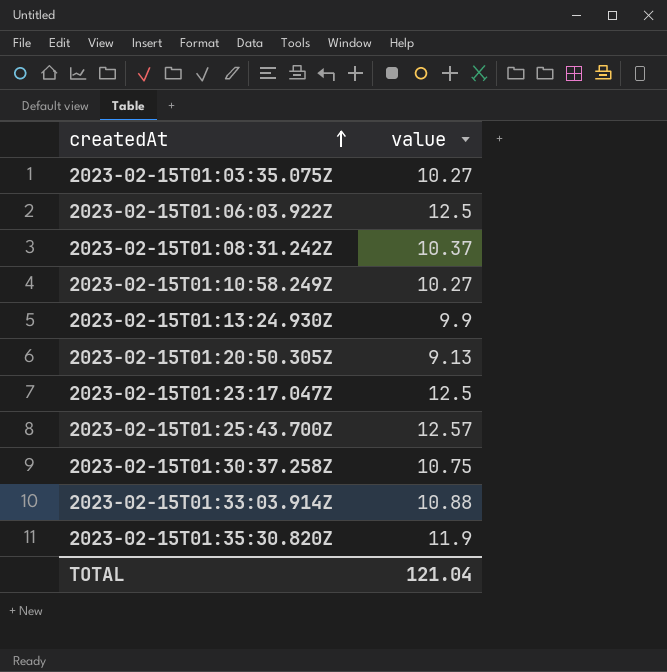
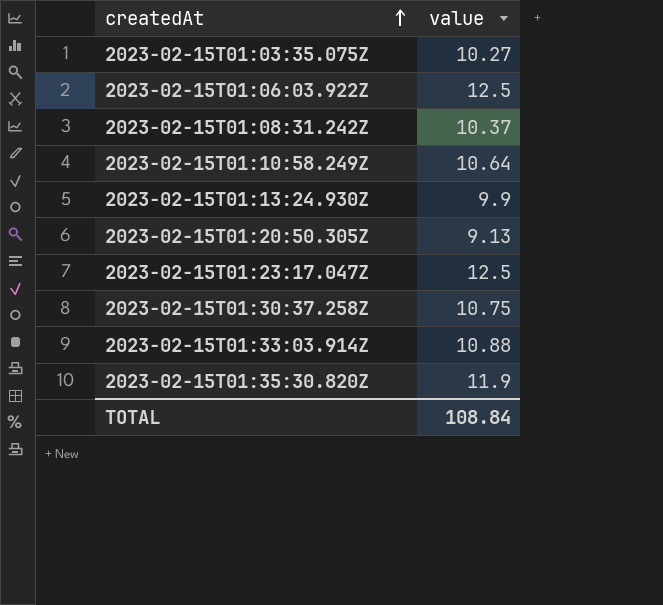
row 2023-02-15T01:25:43.700Z: 12.57 -> none
2023-02-15T01:10:58.249Z | value: 10.27 -> 10.64
TOTAL | value: 121.04 -> 108.84

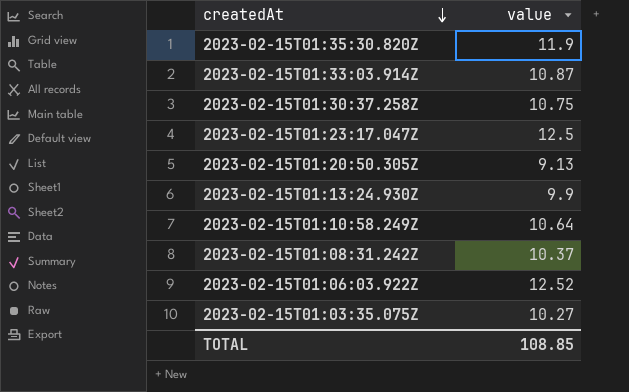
row order: createdAt ascending -> createdAt descending
2023-02-15T01:33:03.914Z | value: 10.88 -> 10.87
2023-02-15T01:06:03.922Z | value: 12.5 -> 12.52
TOTAL | value: 108.84 -> 108.85

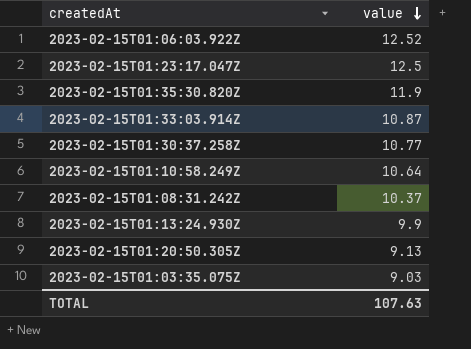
row order: createdAt descending -> value descending
2023-02-15T01:30:37.258Z | value: 10.75 -> 10.77
2023-02-15T01:03:35.075Z | value: 10.27 -> 9.03
TOTAL | value: 108.85 -> 107.63

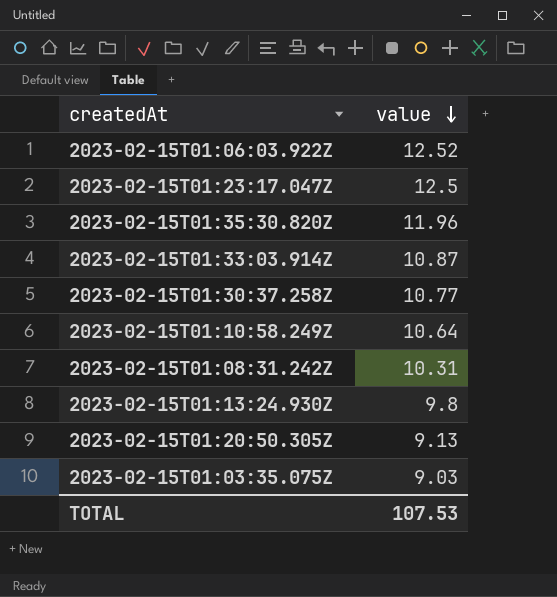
2023-02-15T01:35:30.820Z | value: 11.9 -> 11.96
2023-02-15T01:08:31.242Z | value: 10.37 -> 10.31
2023-02-15T01:13:24.930Z | value: 9.9 -> 9.8
TOTAL | value: 107.63 -> 107.53

